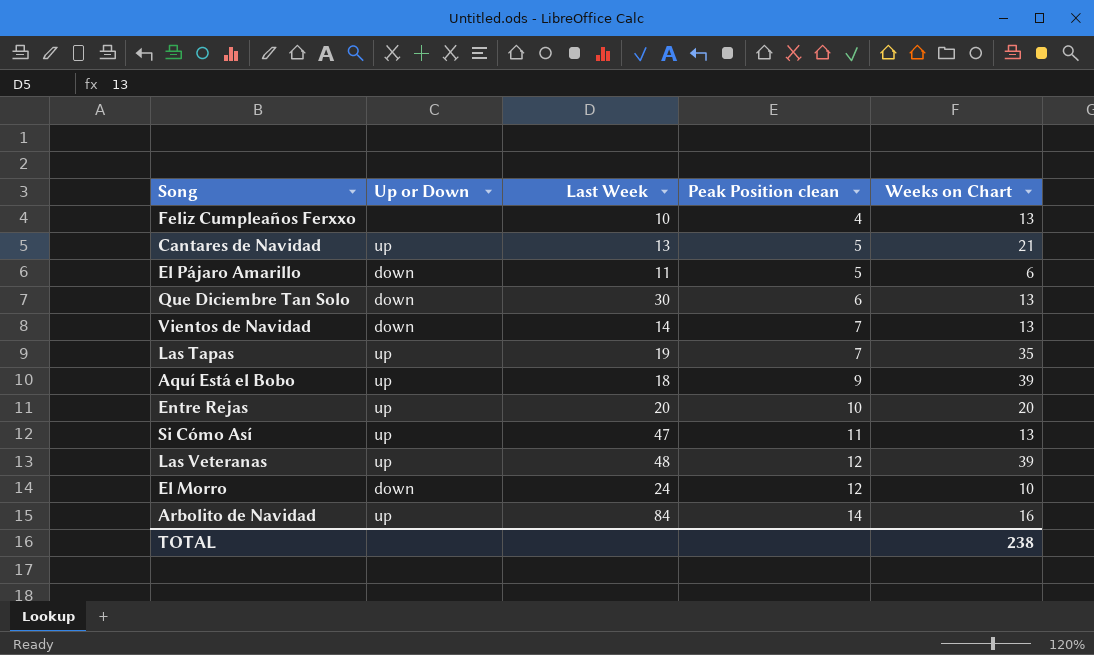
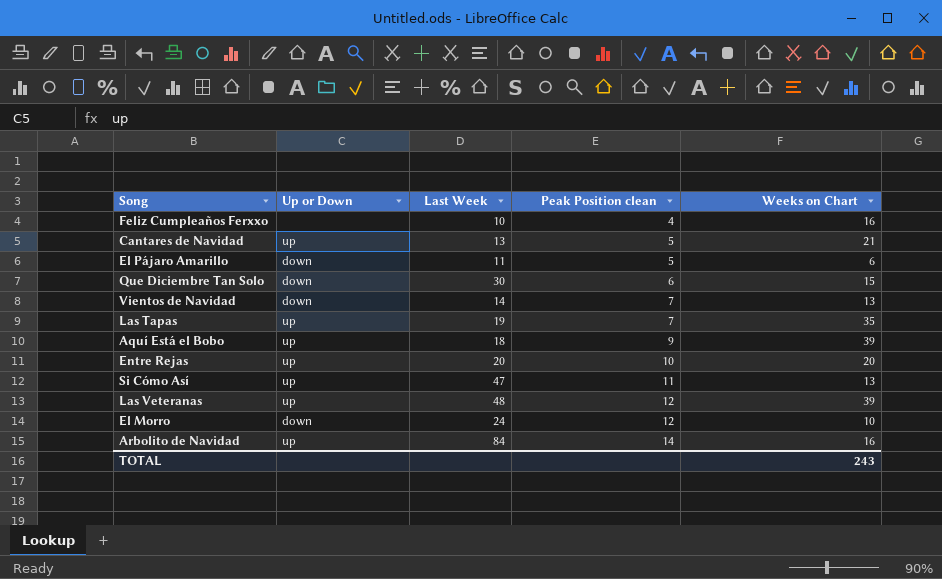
Feliz Cumpleaños Ferxxo | Weeks on Chart: 13 -> 16
Que Diciembre Tan Solo | Weeks on Chart: 13 -> 15
TOTAL | Weeks on Chart: 238 -> 243

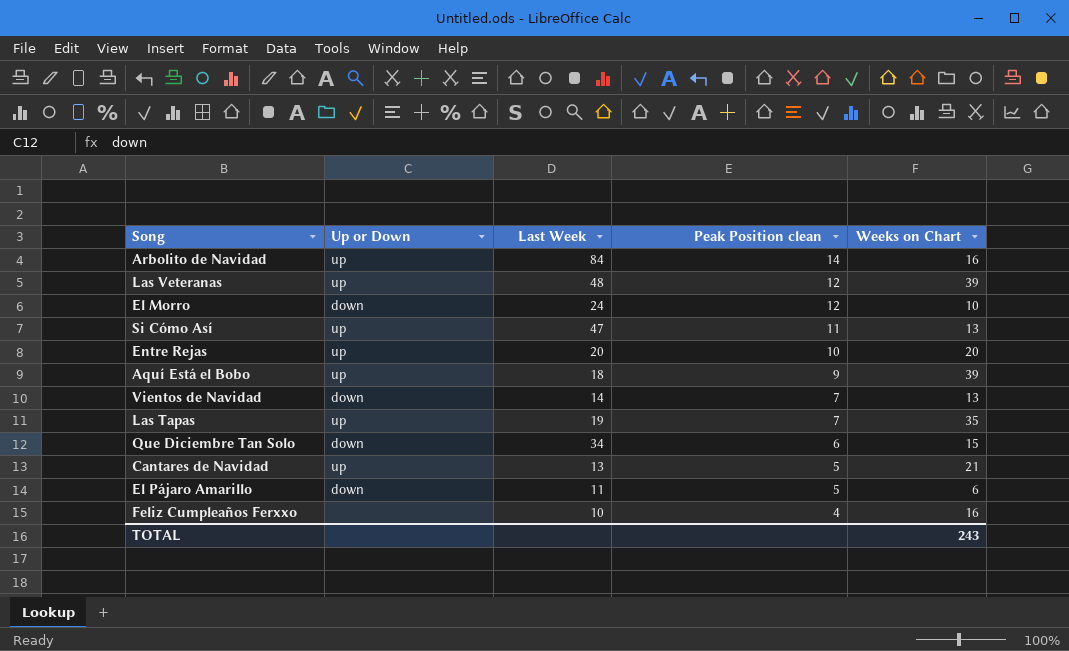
row order: Peak Position clean ascending -> Peak Position clean descending
Que Diciembre Tan Solo | Last Week: 30 -> 34

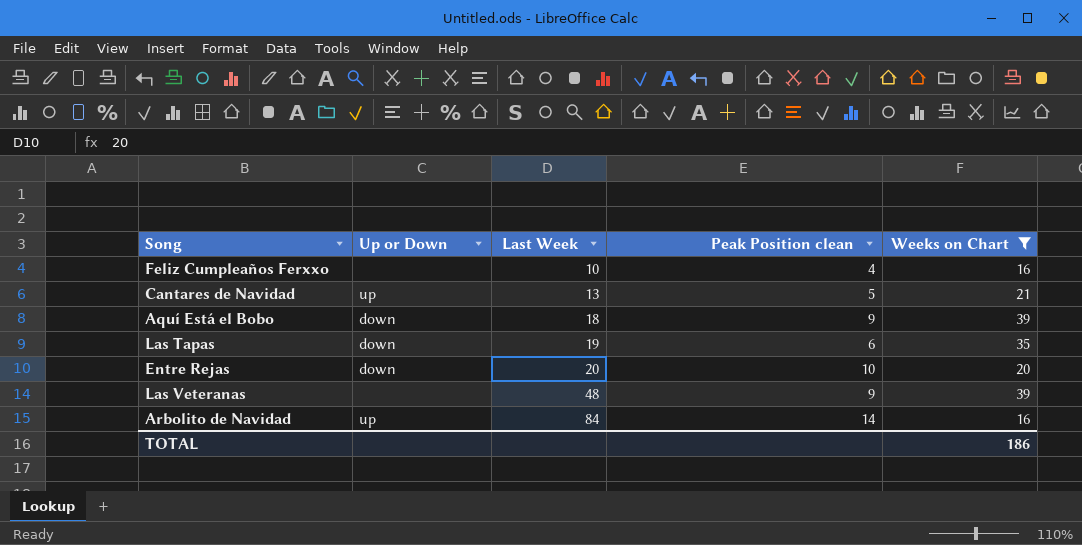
filter: none -> Weeks on Chart >= 16
row order: Peak Position clean descending -> Last Week ascending
Aquí Está el Bobo | Up or Down: up -> down
Las Tapas | Up or Down: up -> down
Las Tapas | Peak Position clean: 7 -> 6
Entre Rejas | Up or Down: up -> down
Las Veteranas | Up or Down: up -> none
Las Veteranas | Peak Position clean: 12 -> 9
TOTAL | Weeks on Chart: 243 -> 186

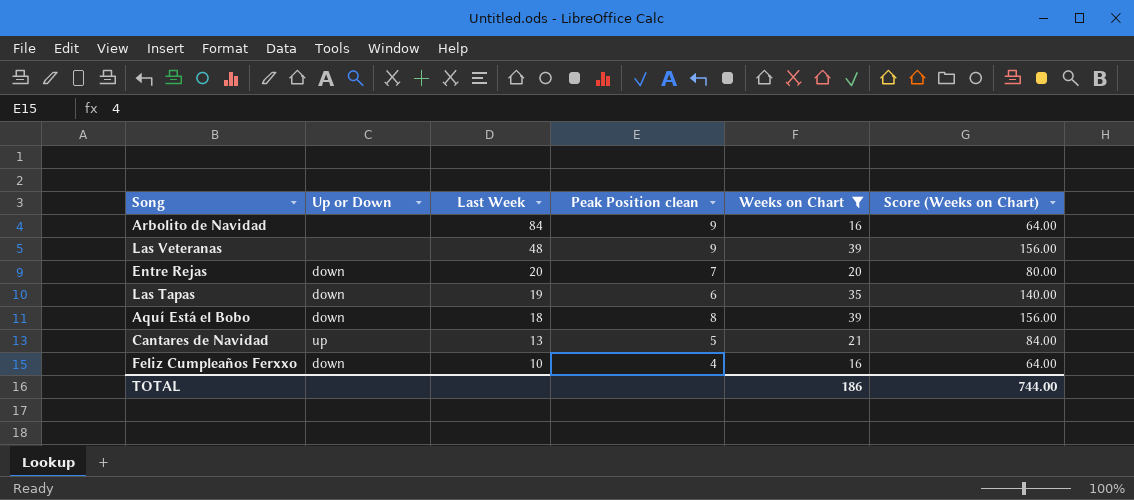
row order: Last Week ascending -> Last Week descending
column Score (Weeks on Chart) | formula: none -> [Weeks on Chart] * 4
Arbolito de Navidad | Up or Down: up -> none
Arbolito de Navidad | Peak Position clean: 14 -> 9
Entre Rejas | Peak Position clean: 10 -> 7
Aquí Está el Bobo | Peak Position clean: 9 -> 8
Feliz Cumpleaños Ferxxo | Up or Down: none -> down

